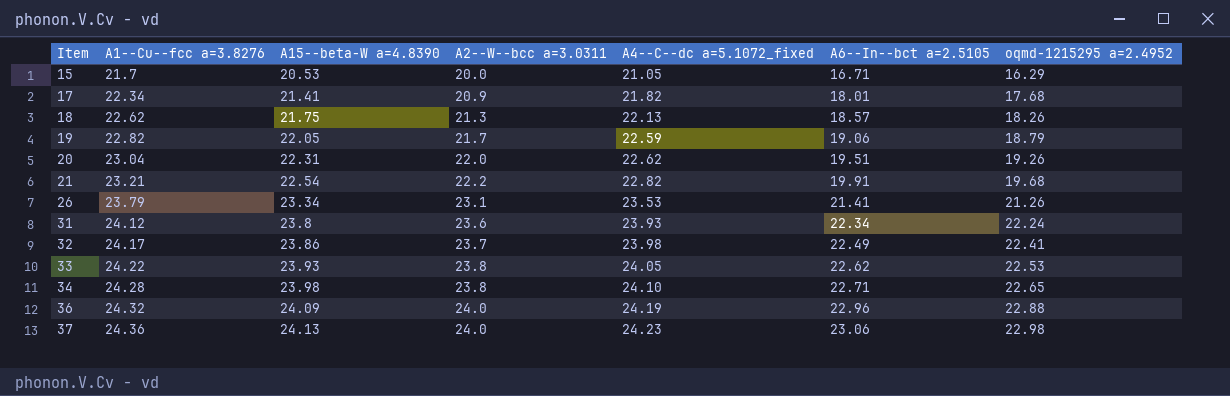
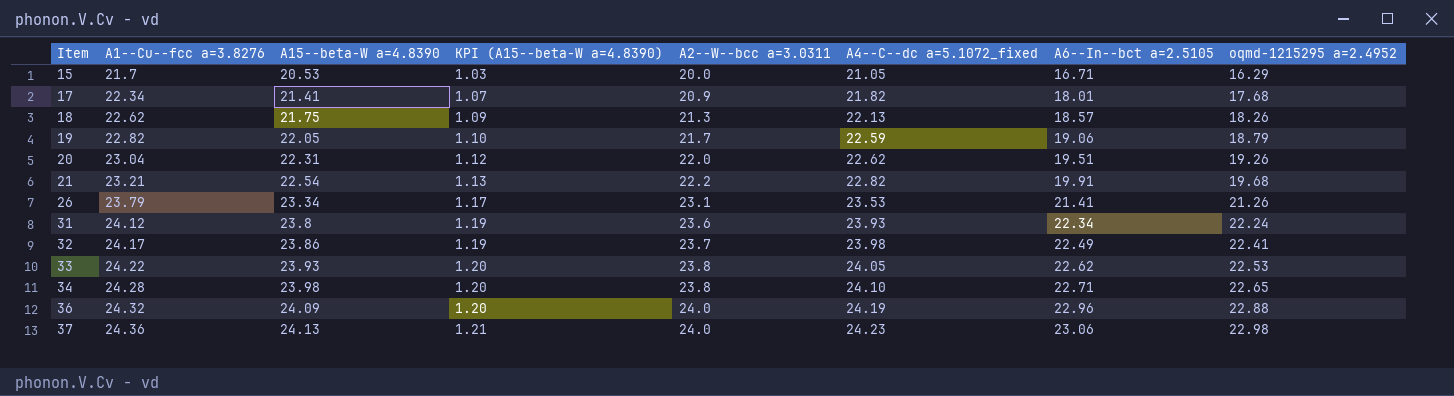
column KPI (A15--beta-W a=4.8390) | formula: none -> [A15--beta-W a=4.8390] * 0.05

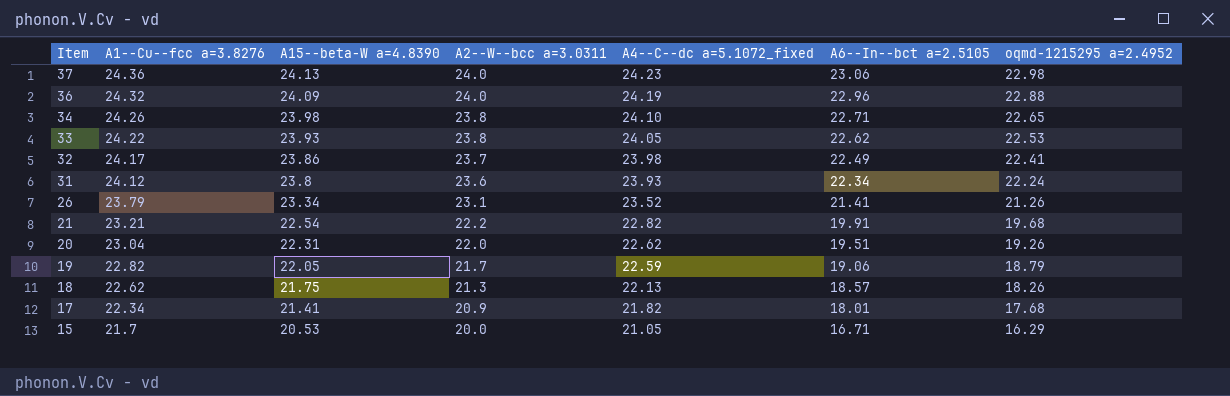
row order: Item ascending -> Item descending
column KPI (A15--beta-W a=4.8390) | formula: [A15--beta-W a=4.8390] * 0.05 -> none
34 | A1--Cu--fcc a=3.8276: 24.28 -> 24.26
26 | A4--C--dc a=5.1072_fixed: 23.53 -> 23.52

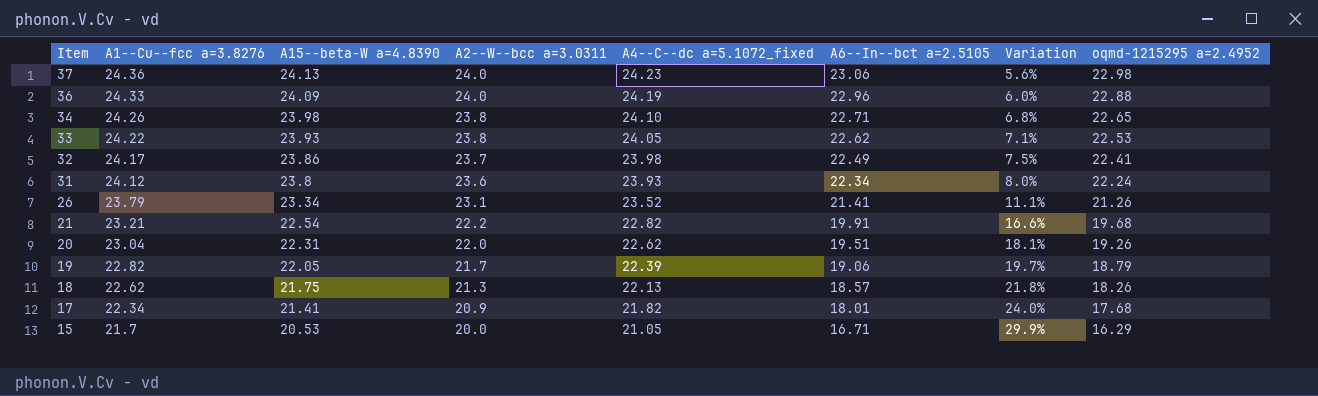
column Variation | formula: none -> ([A1--Cu--fcc a=3.8276] - [A6--In--bct a=2.5105]) / [A6--In--bct a=2.5105]
36 | A1--Cu--fcc a=3.8276: 24.32 -> 24.33
19 | A4--C--dc a=5.1072_fixed: 22.59 -> 22.39

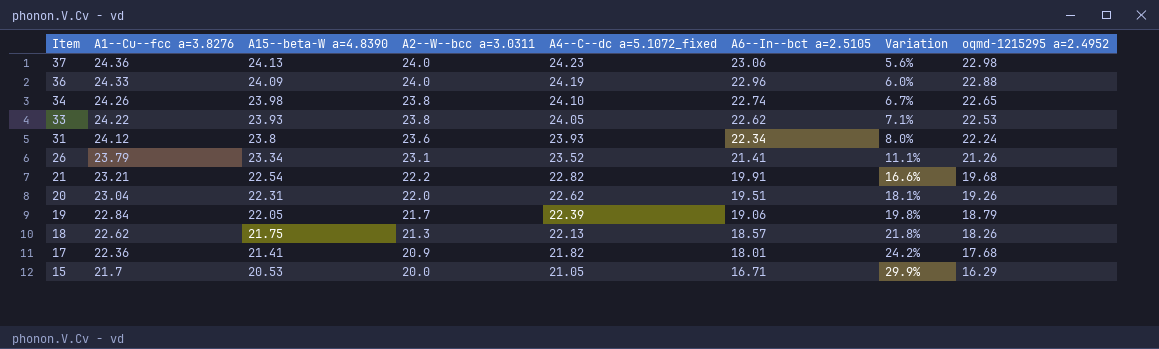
row 32: 24.17 | 23.86 | 23.7 | 23.98 | 22.49 | 7.5% | 22.41 -> none
34 | A6--In--bct a=2.5105: 22.71 -> 22.74
34 | Variation: 6.8% -> 6.7%
19 | A1--Cu--fcc a=3.8276: 22.82 -> 22.84
19 | Variation: 19.7% -> 19.8%
17 | A1--Cu--fcc a=3.8276: 22.34 -> 22.36
17 | Variation: 24.0% -> 24.2%

